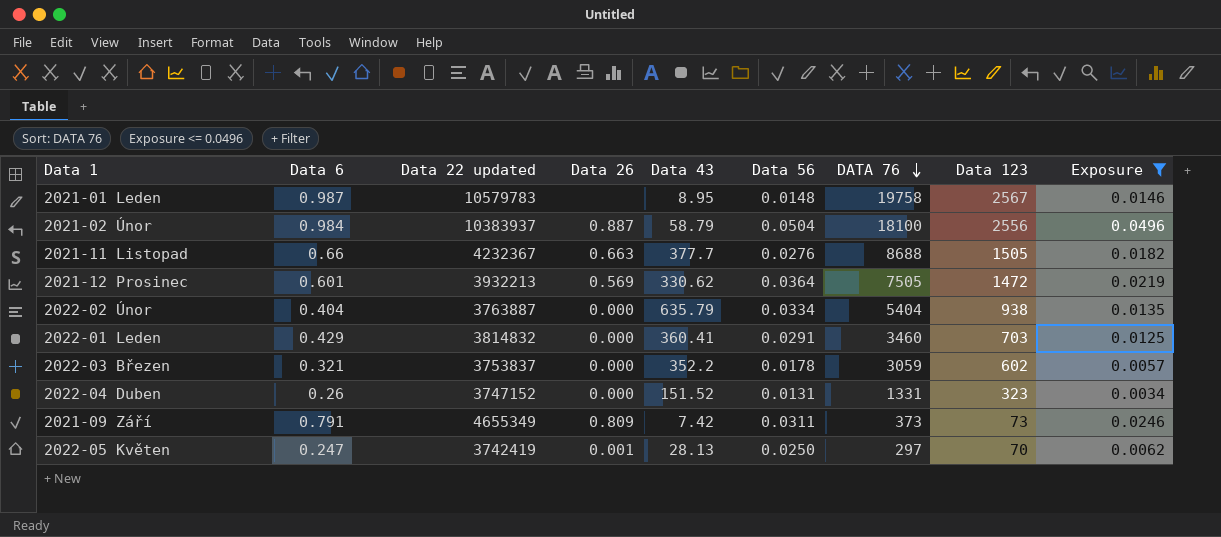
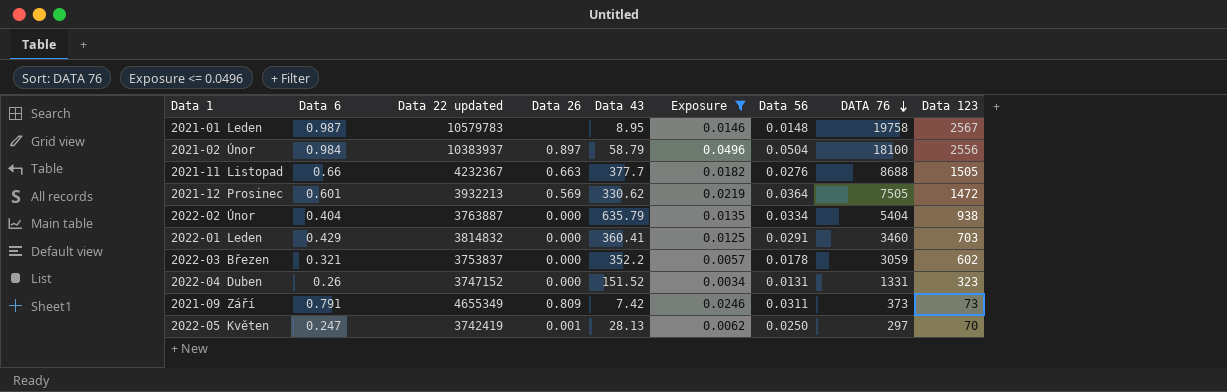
column Exposure | position: 9 -> 6
2021-02 Únor | Data 26: 0.887 -> 0.897

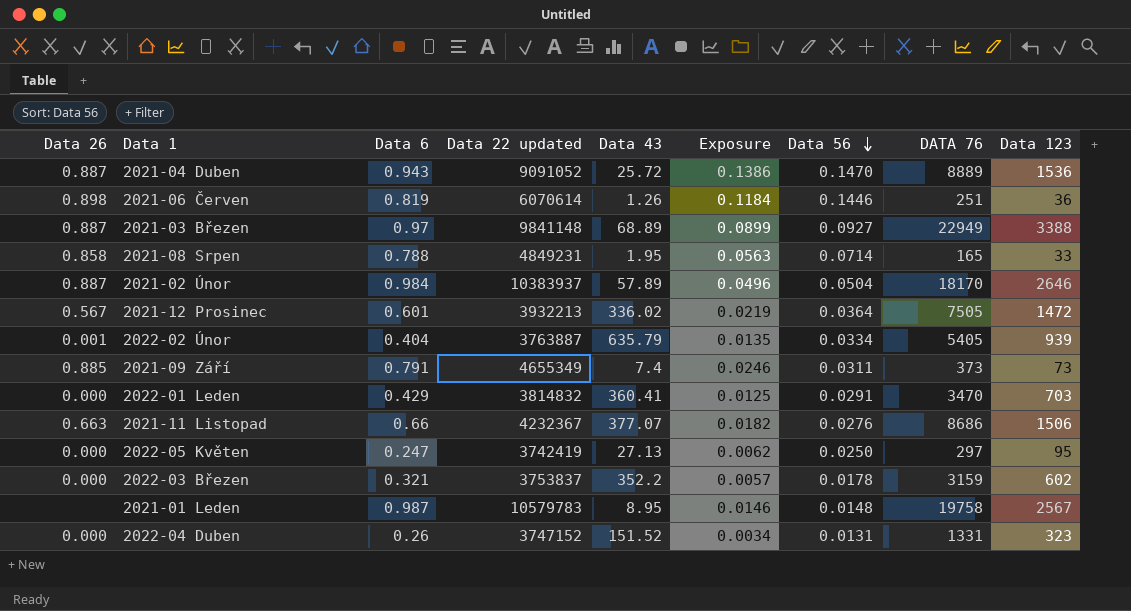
filter: Exposure <= 0.0496 -> none
row order: DATA 76 descending -> Data 56 descending
column Data 26 | position: 4 -> 1
2021-02 Únor | Data 26: 0.897 -> 0.887
2021-02 Únor | Data 43: 58.79 -> 57.89
2021-02 Únor | DATA 76: 18100 -> 18170
2021-02 Únor | Data 123: 2556 -> 2646
2021-12 Prosinec | Data 26: 0.569 -> 0.567
2021-12 Prosinec | Data 43: 330.62 -> 336.02
2022-02 Únor | Data 26: 0.000 -> 0.001
2022-02 Únor | DATA 76: 5404 -> 5405
2022-02 Únor | Data 123: 938 -> 939
2021-09 Září | Data 26: 0.809 -> 0.885
2021-09 Září | Data 43: 7.42 -> 7.4
2022-01 Leden | DATA 76: 3460 -> 3470
2021-11 Listopad | Data 43: 377.7 -> 377.07
2021-11 Listopad | DATA 76: 8688 -> 8686
2021-11 Listopad | Data 123: 1505 -> 1506
2022-05 Květen | Data 26: 0.001 -> 0.000
2022-05 Květen | Data 43: 28.13 -> 27.13
2022-05 Květen | Data 123: 70 -> 95
2022-03 Březen | DATA 76: 3059 -> 3159

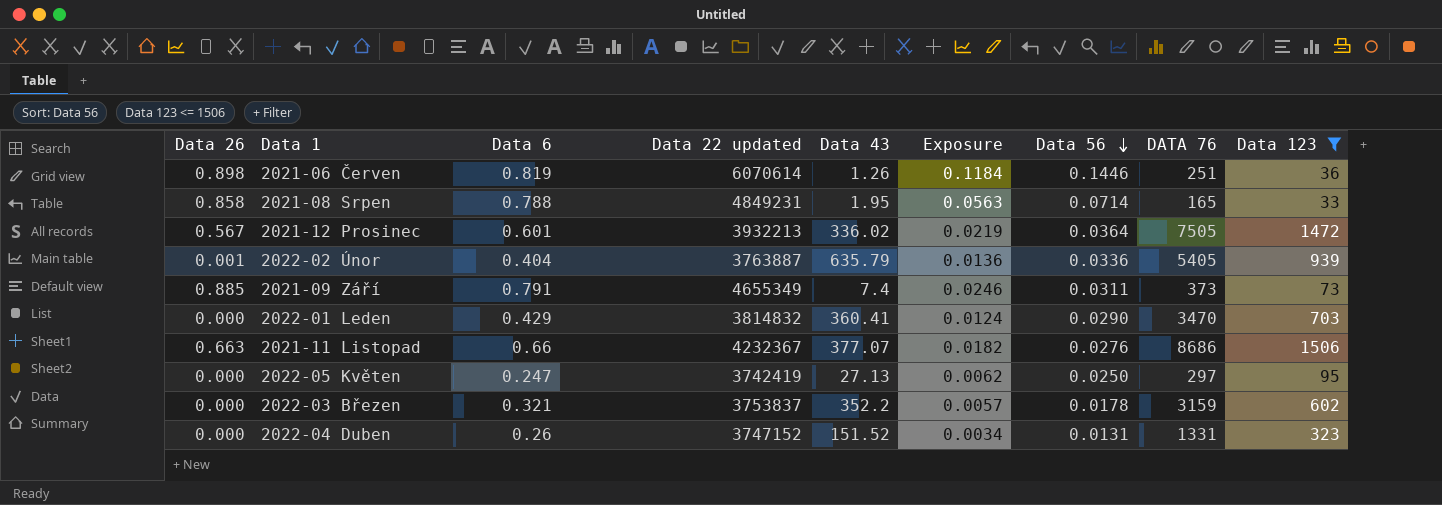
filter: none -> Data 123 <= 1506
2022-02 Únor | Exposure: 0.0135 -> 0.0136
2022-02 Únor | Data 56: 0.0334 -> 0.0336
2022-01 Leden | Exposure: 0.0125 -> 0.0124
2022-01 Leden | Data 56: 0.0291 -> 0.0290

